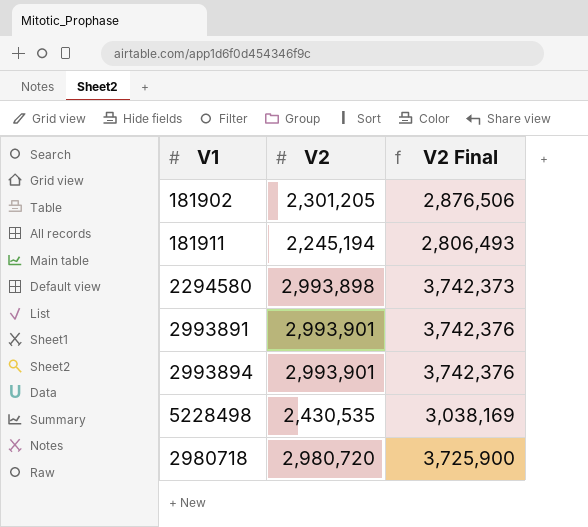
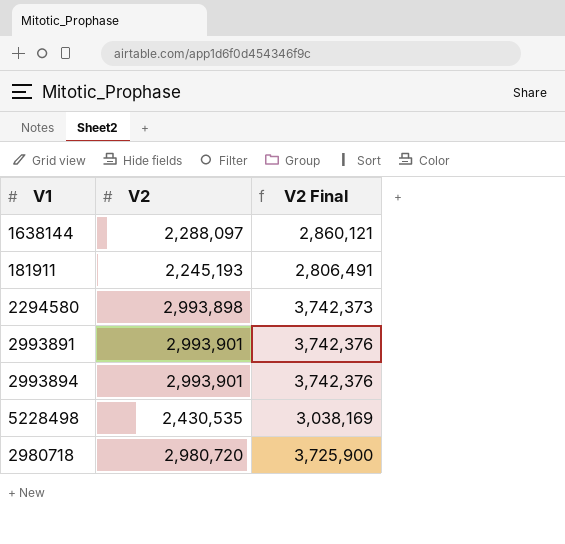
row 181902: 2,301,205 | 2,876,506 -> none
row 1638144: none -> 2,288,097 | 2,860,121
181911 | V2: 2,245,194 -> 2,245,193
181911 | V2 Final: 2,806,493 -> 2,806,491

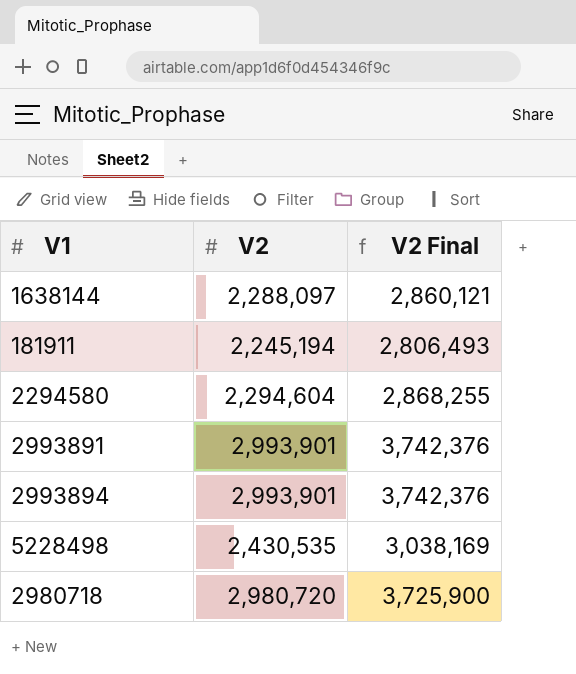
181911 | V2: 2,245,193 -> 2,245,194
181911 | V2 Final: 2,806,491 -> 2,806,493
2294580 | V2: 2,993,898 -> 2,294,604
2294580 | V2 Final: 3,742,373 -> 2,868,255

